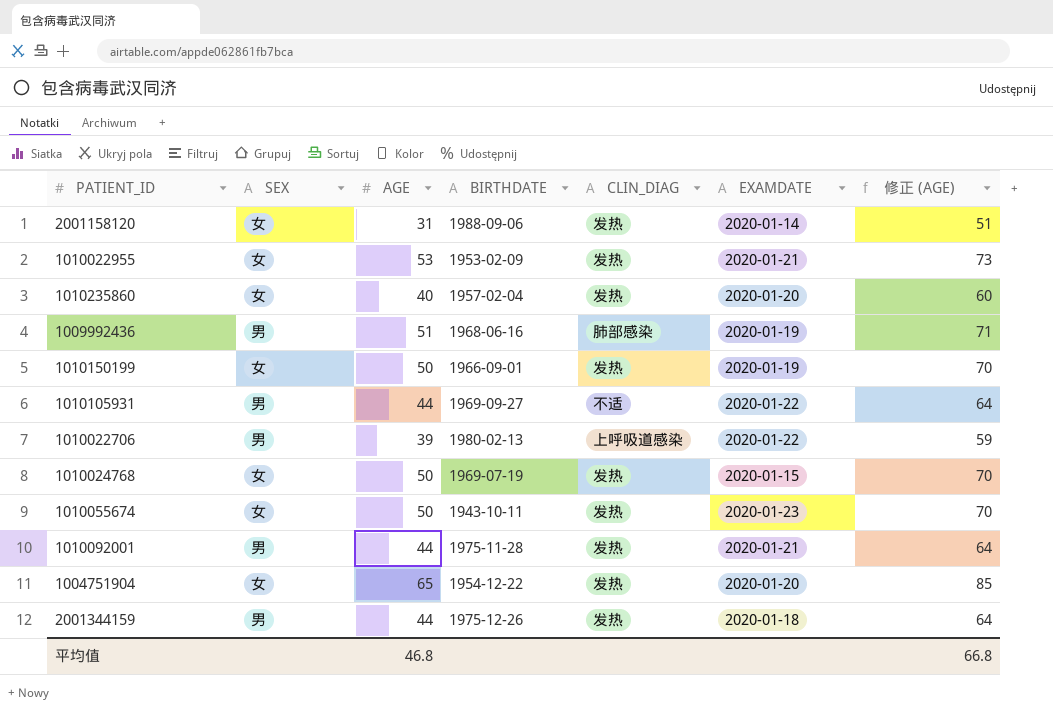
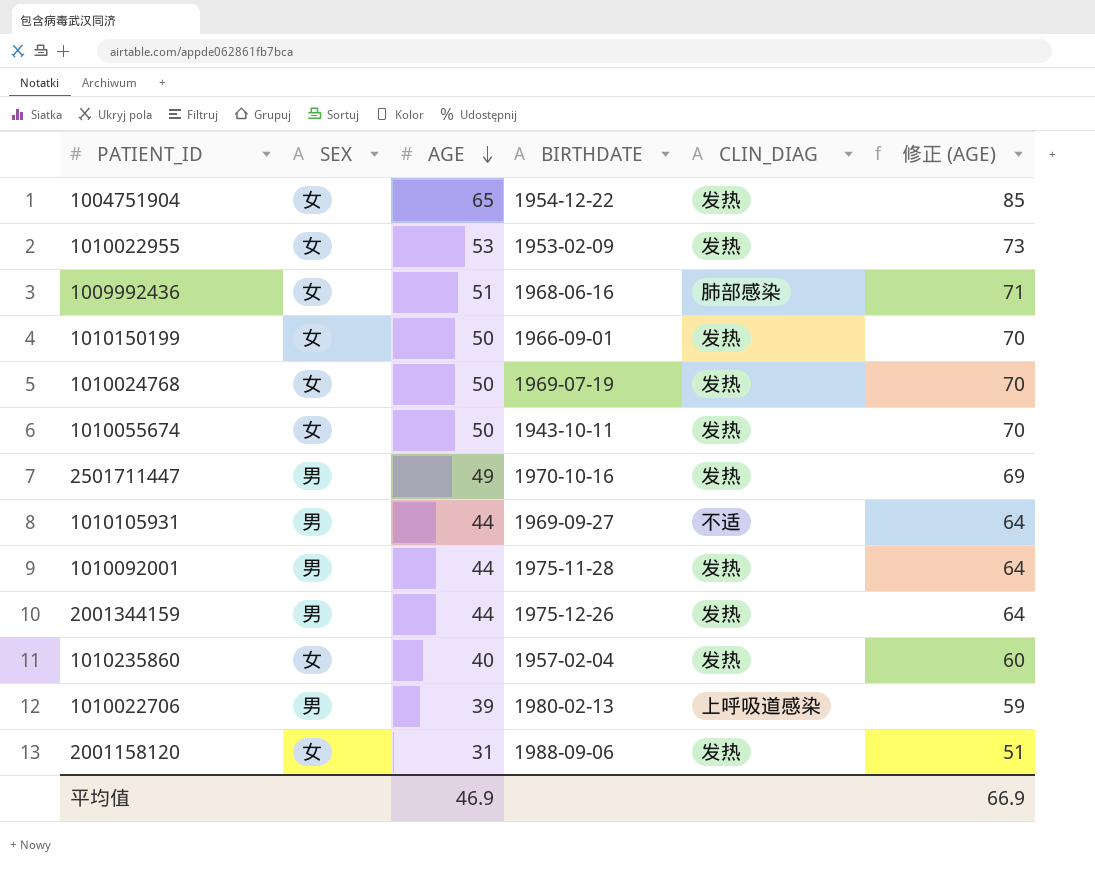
row order: none -> AGE descending
column EXAMDATE | position: 6 -> none
1009992436 | SEX: 男 -> 女
row 2501711447: none -> 男 | 49 | 1970-10-16 | 发热 | 69
平均值 | AGE: 46.8 -> 46.9
平均值 | 修正 (AGE): 66.8 -> 66.9

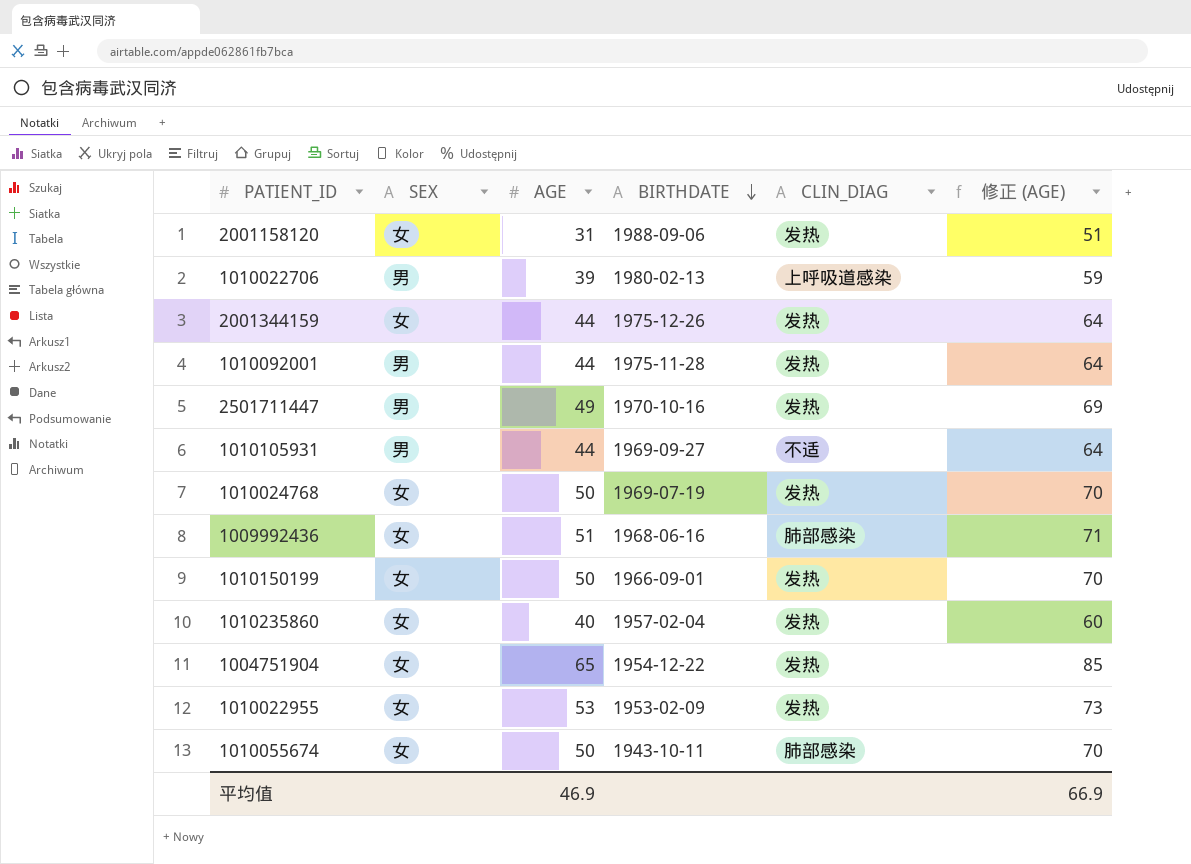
row order: AGE descending -> BIRTHDATE descending
2001344159 | SEX: 男 -> 女
1010055674 | CLIN_DIAG: 发热 -> 肺部感染

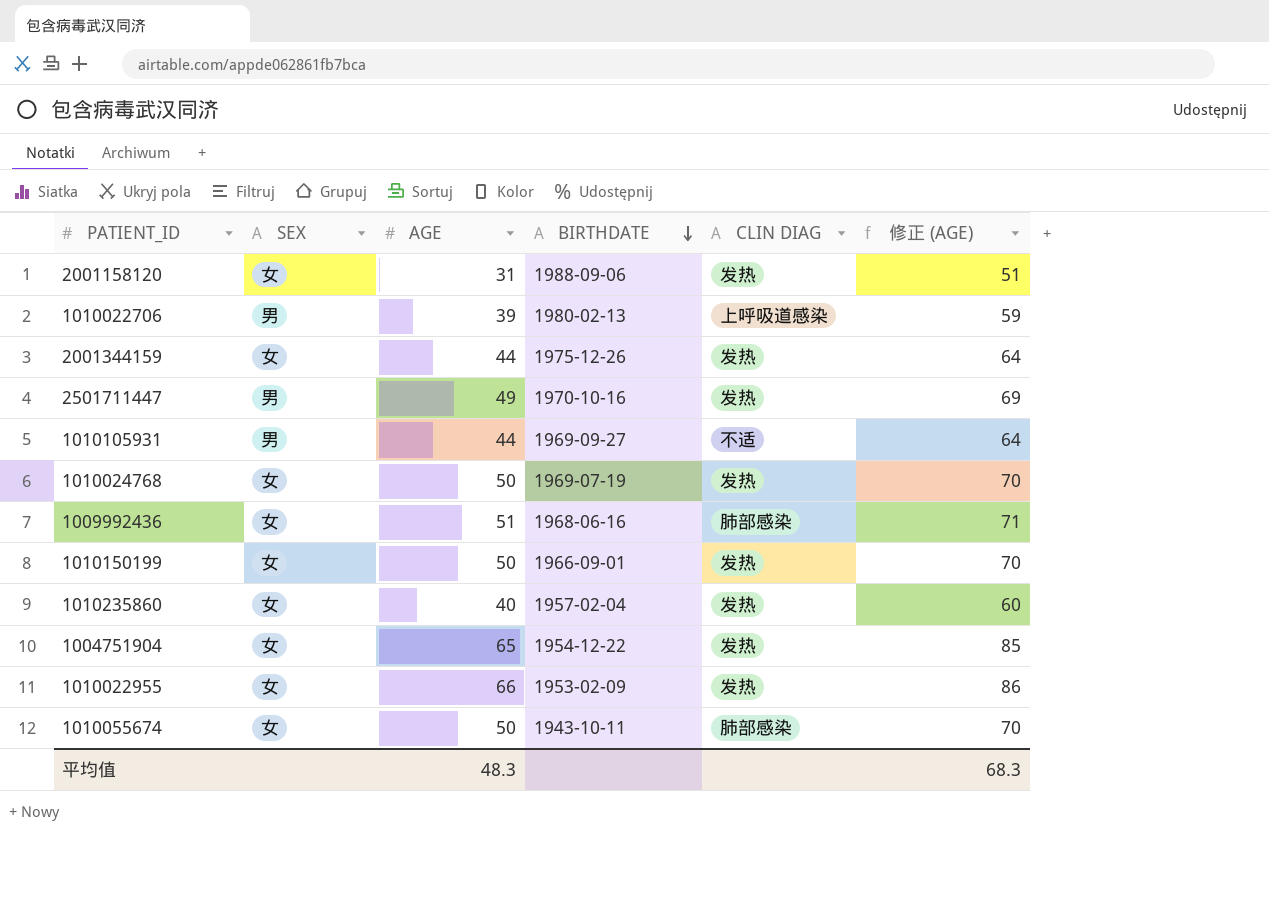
column name: CLIN_DIAG -> CLIN DIAG
row 1010092001: 男 | 44 | 1975-11-28 | 发热 | 64 -> none
1010022955 | AGE: 53 -> 66
1010022955 | 修正 (AGE): 73 -> 86
平均值 | AGE: 46.9 -> 48.3
平均值 | 修正 (AGE): 66.9 -> 68.3

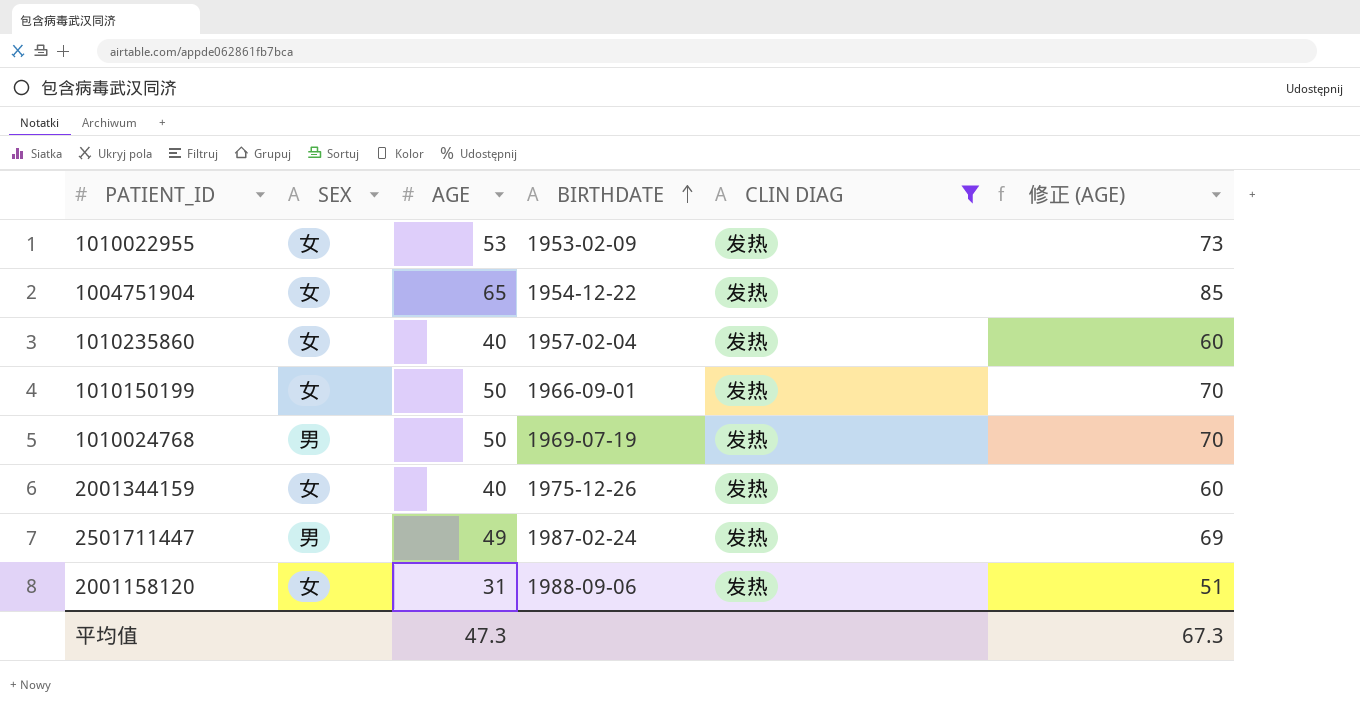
filter: none -> CLIN DIAG = 发热
row order: BIRTHDATE descending -> BIRTHDATE ascending
1010022955 | AGE: 66 -> 53
1010022955 | 修正 (AGE): 86 -> 73
1010024768 | SEX: 女 -> 男
2001344159 | AGE: 44 -> 40
2001344159 | 修正 (AGE): 64 -> 60
2501711447 | BIRTHDATE: 1970-10-16 -> 1987-02-24
平均值 | AGE: 48.3 -> 47.3
平均值 | 修正 (AGE): 68.3 -> 67.3

